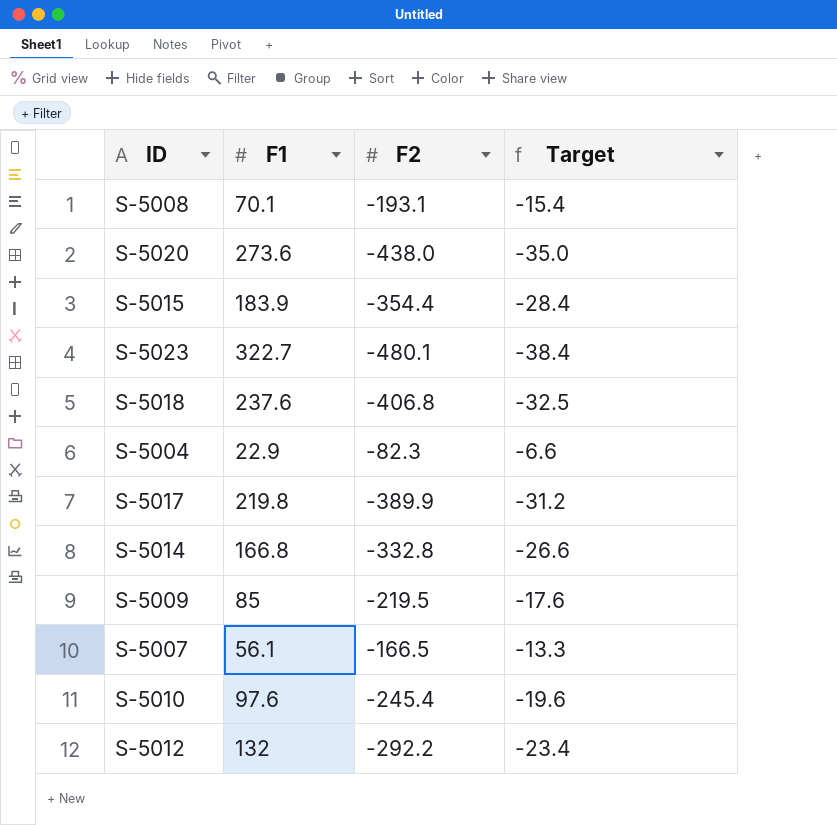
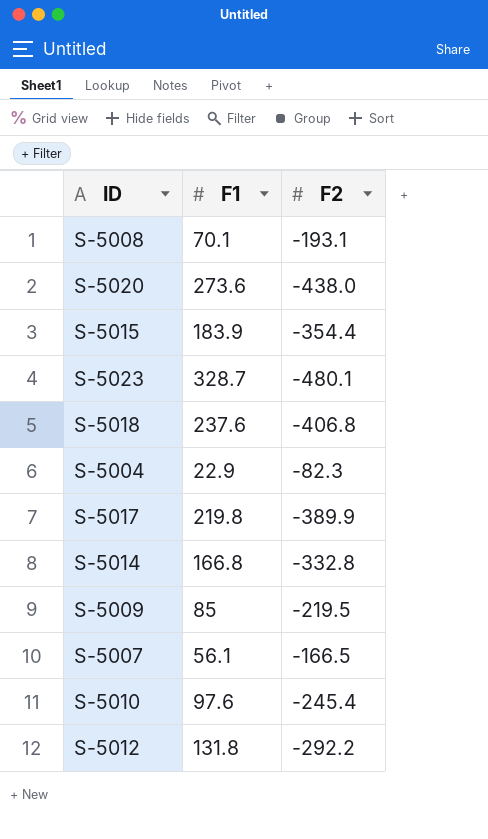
column Target | formula: [F2] * 0.08 -> none
S-5023 | F1: 322.7 -> 328.7
S-5012 | F1: 132 -> 131.8

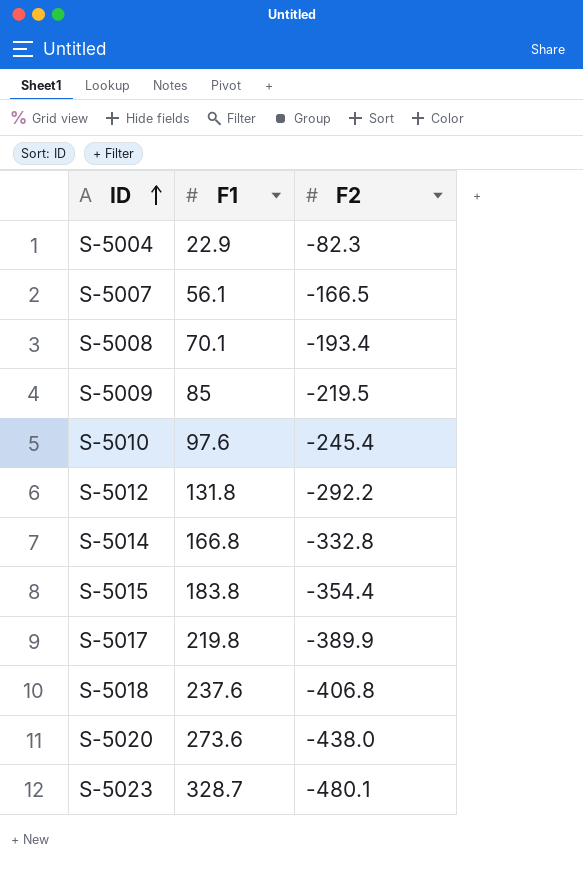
row order: none -> ID ascending
S-5008 | F2: -193.1 -> -193.4
S-5015 | F1: 183.9 -> 183.8

